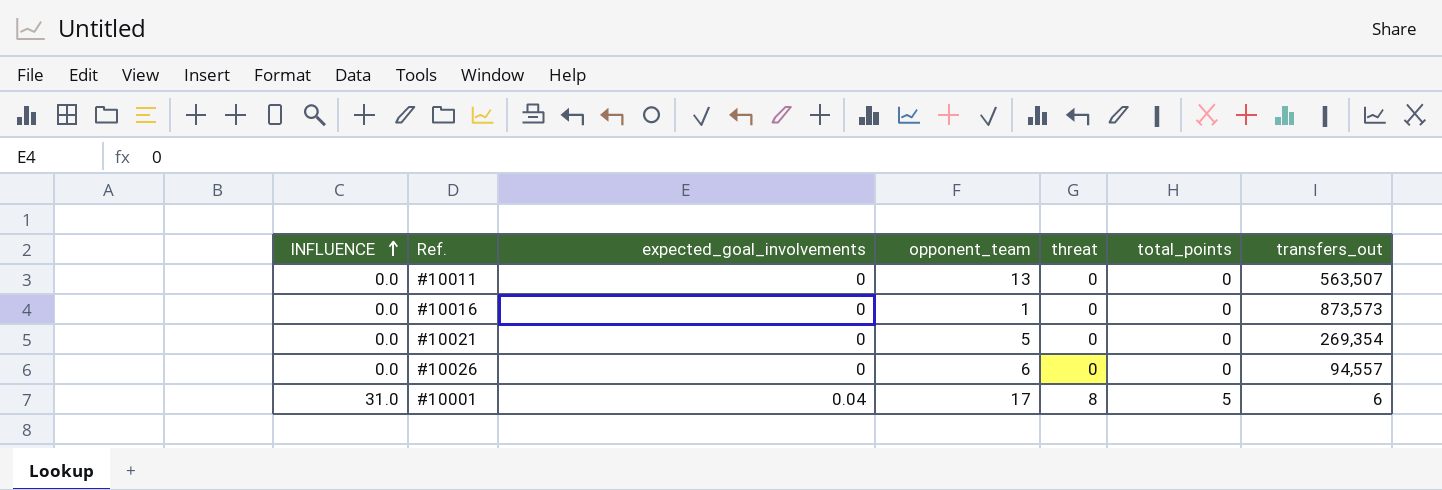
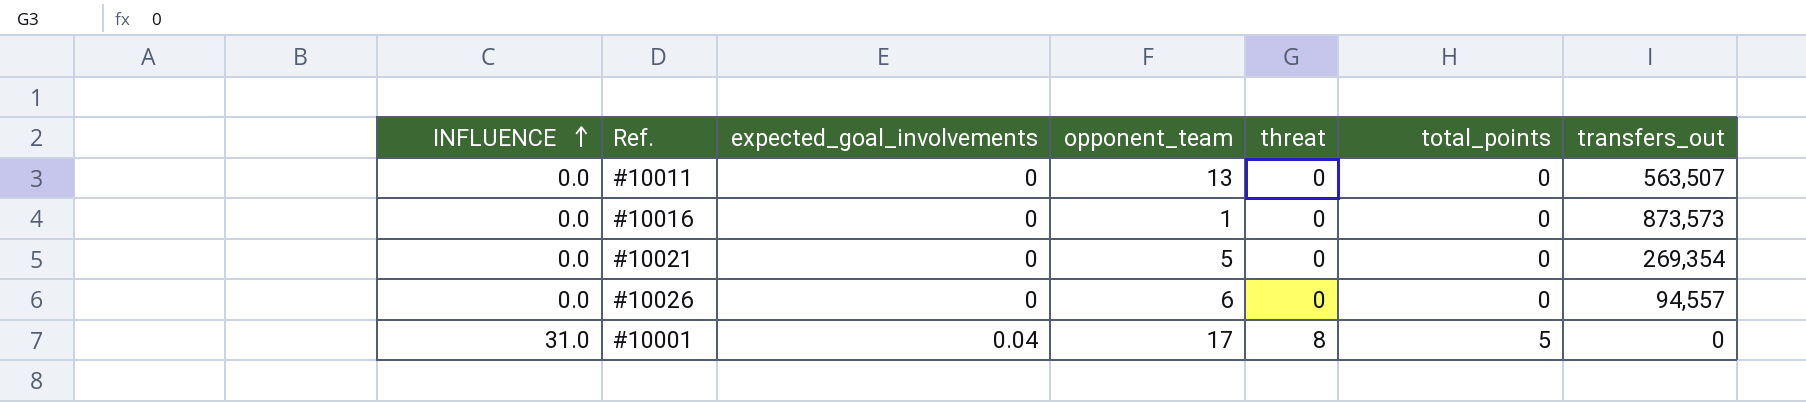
#10001 | transfers_out: 6 -> 0

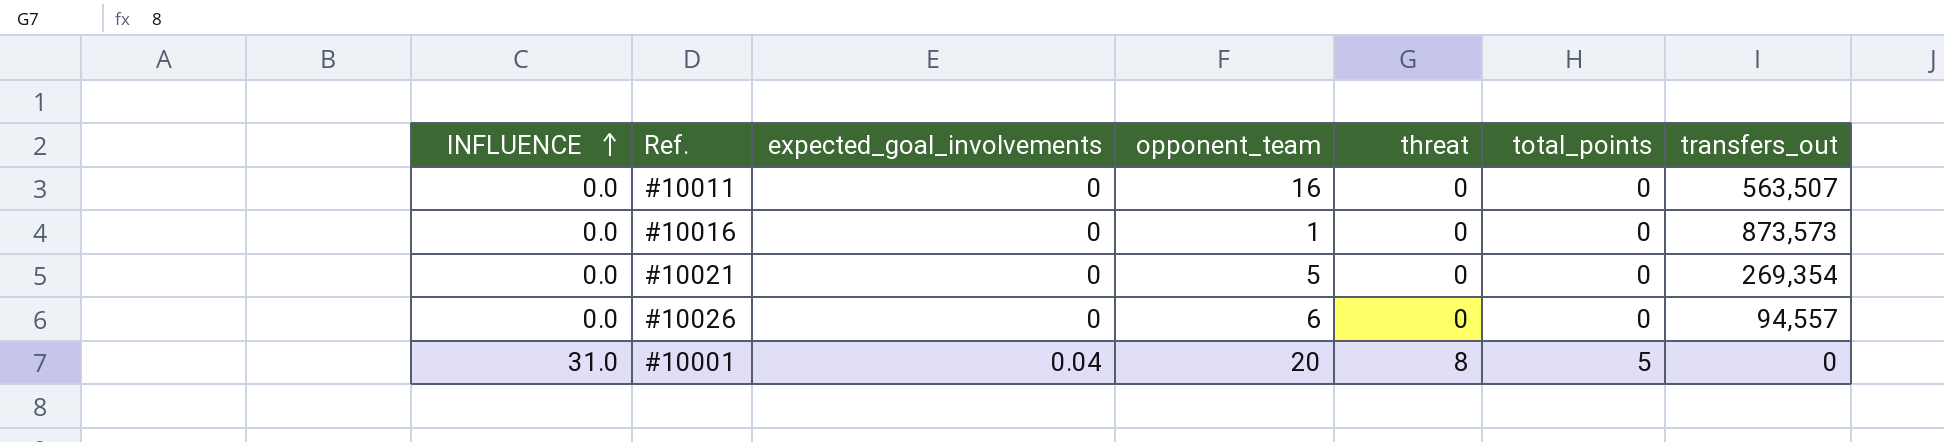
#10011 | opponent_team: 13 -> 16
#10001 | opponent_team: 17 -> 20

